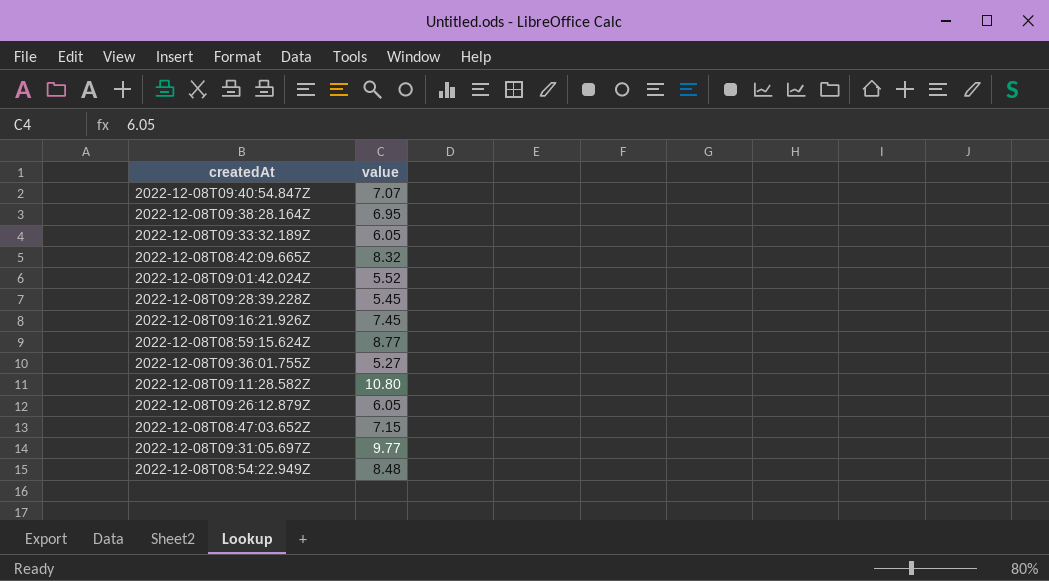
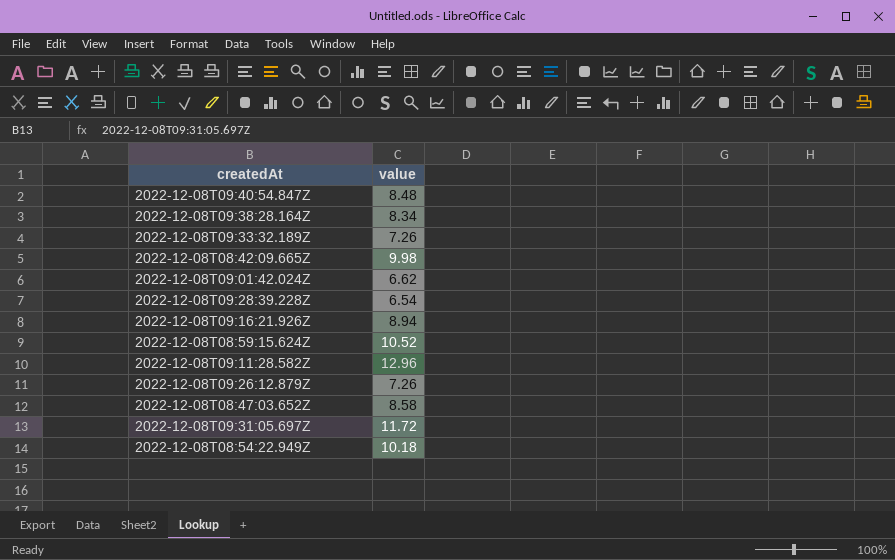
row 2022-12-08T09:36:01.755Z: 5.27 -> none
2022-12-08T09:40:54.847Z | value: 7.07 -> 8.48
2022-12-08T09:38:28.164Z | value: 6.95 -> 8.34
2022-12-08T09:33:32.189Z | value: 6.05 -> 7.26
2022-12-08T08:42:09.665Z | value: 8.32 -> 9.98
2022-12-08T09:01:42.024Z | value: 5.52 -> 6.62
2022-12-08T09:28:39.228Z | value: 5.45 -> 6.54
2022-12-08T09:16:21.926Z | value: 7.45 -> 8.94
2022-12-08T08:59:15.624Z | value: 8.77 -> 10.52
2022-12-08T09:11:28.582Z | value: 10.80 -> 12.96
2022-12-08T09:26:12.879Z | value: 6.05 -> 7.26
2022-12-08T08:47:03.652Z | value: 7.15 -> 8.58
2022-12-08T09:31:05.697Z | value: 9.77 -> 11.72
2022-12-08T08:54:22.949Z | value: 8.48 -> 10.18

